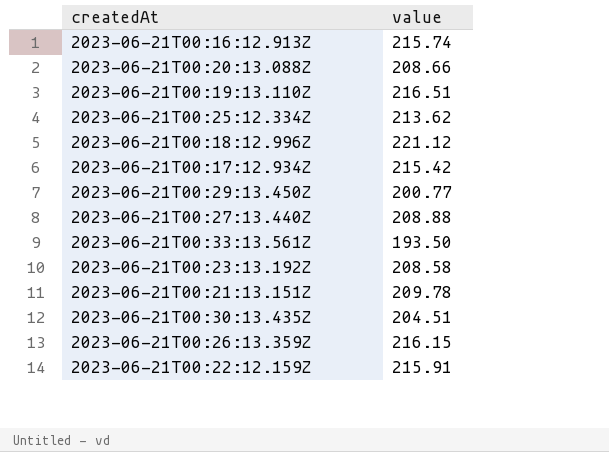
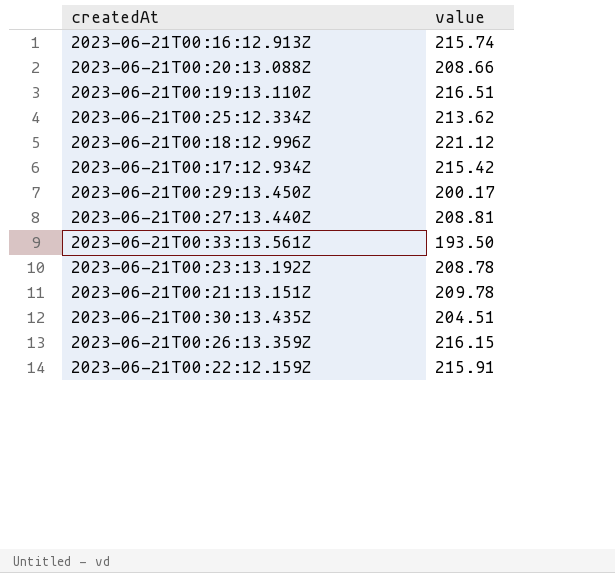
2023-06-21T00:29:13.450Z | value: 200.77 -> 200.17
2023-06-21T00:27:13.440Z | value: 208.88 -> 208.81
2023-06-21T00:23:13.192Z | value: 208.58 -> 208.78

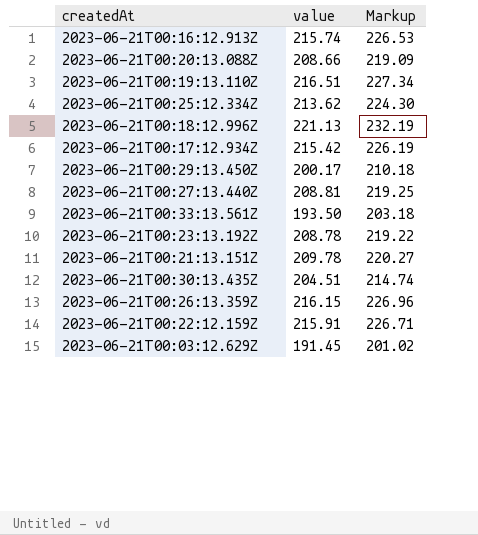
column Markup | formula: none -> [value] * 1.05
2023-06-21T00:18:12.996Z | value: 221.12 -> 221.13
row 2023-06-21T00:03:12.629Z: none -> 191.45 | 201.02

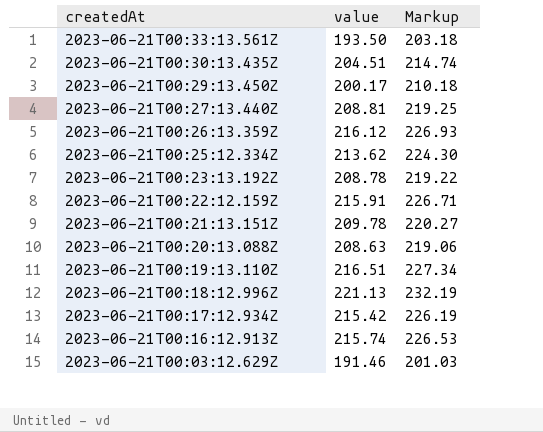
row order: none -> createdAt descending
2023-06-21T00:26:13.359Z | value: 216.15 -> 216.12
2023-06-21T00:26:13.359Z | Markup: 226.96 -> 226.93
2023-06-21T00:20:13.088Z | value: 208.66 -> 208.63
2023-06-21T00:20:13.088Z | Markup: 219.09 -> 219.06
2023-06-21T00:03:12.629Z | value: 191.45 -> 191.46
2023-06-21T00:03:12.629Z | Markup: 201.02 -> 201.03

